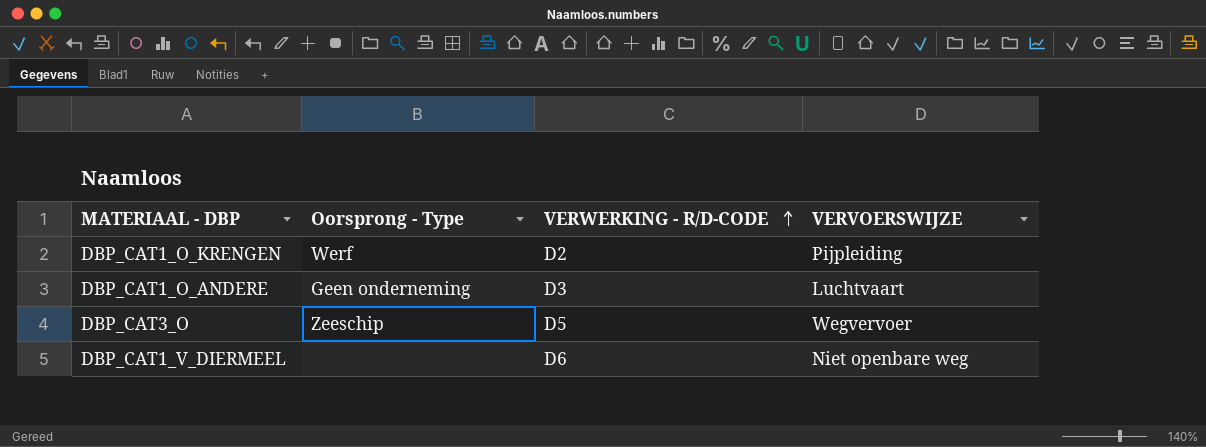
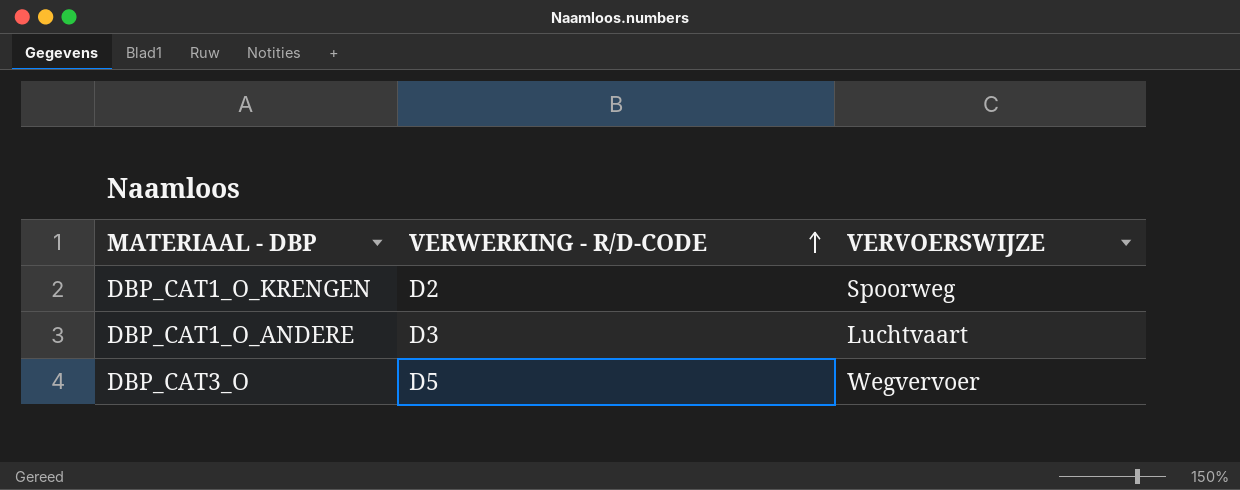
column Oorsprong - Type | position: 2 -> none
row DBP_CAT1_V_DIERMEEL: none | D6 | Niet openbare weg -> none
DBP_CAT1_O_KRENGEN | VERVOERSWIJZE: Pijpleiding -> Spoorweg

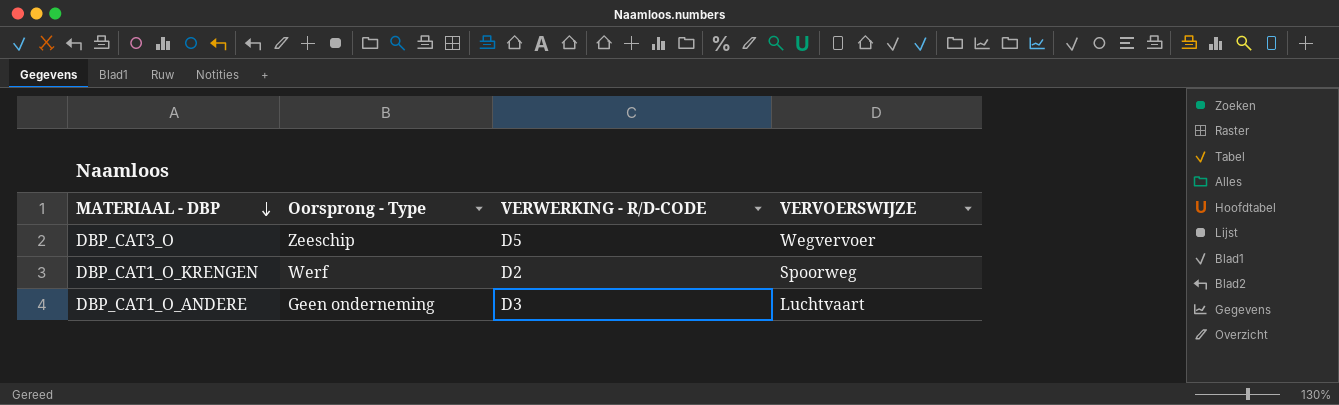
row order: VERWERKING - R/D-CODE ascending -> MATERIAAL - DBP descending
column Oorsprong - Type | position: none -> 2

